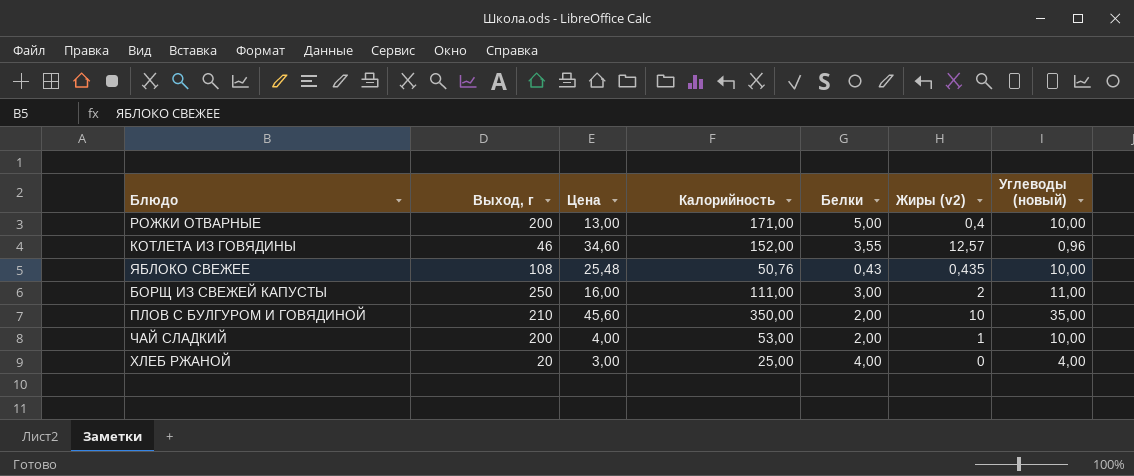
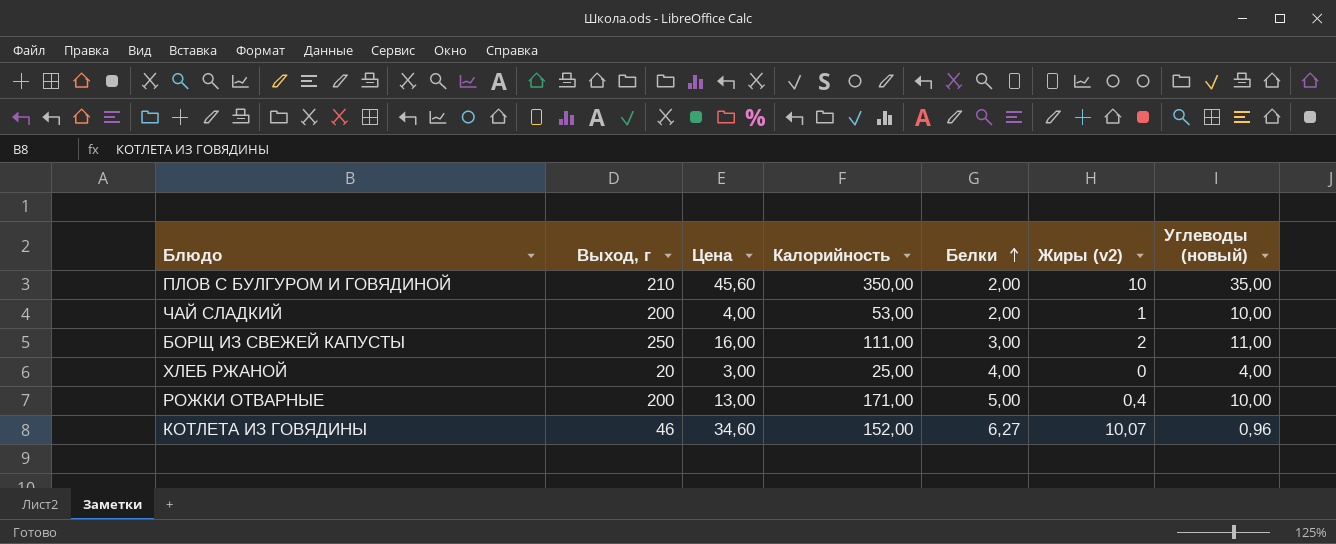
row order: none -> Белки ascending
row ЯБЛОКО СВЕЖЕЕ: 108 | 25,48 | 50,76 | 0,43 | 0,435 | 10,00 -> none
КОТЛЕТА ИЗ ГОВЯДИНЫ | Белки: 3,55 -> 6,27
КОТЛЕТА ИЗ ГОВЯДИНЫ | Жиры (v2): 12,57 -> 10,07

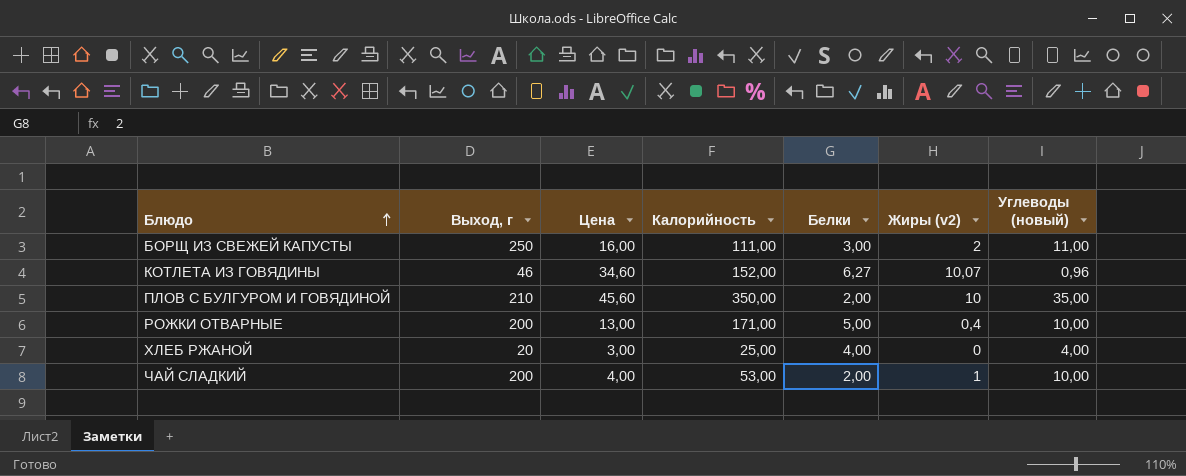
row order: Белки ascending -> Блюдо ascending

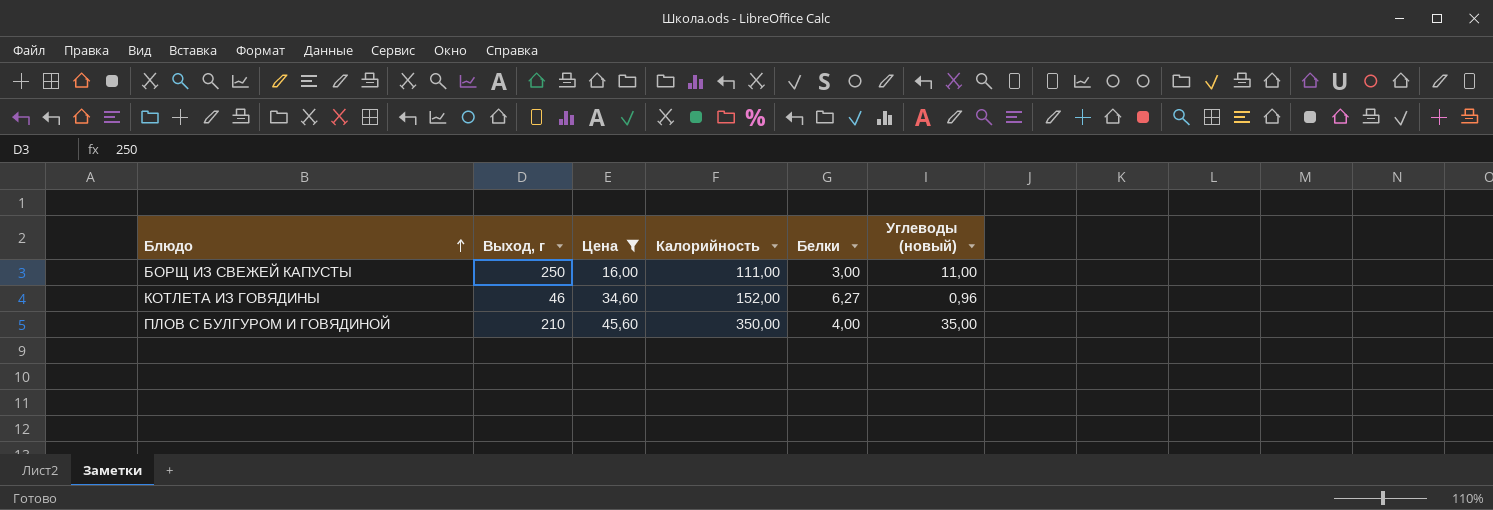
filter: none -> Цена >= 16,00
column Жиры (v2) | position: 6 -> none
ПЛОВ С БУЛГУРОМ И ГОВЯДИНОЙ | Белки: 2,00 -> 4,00

